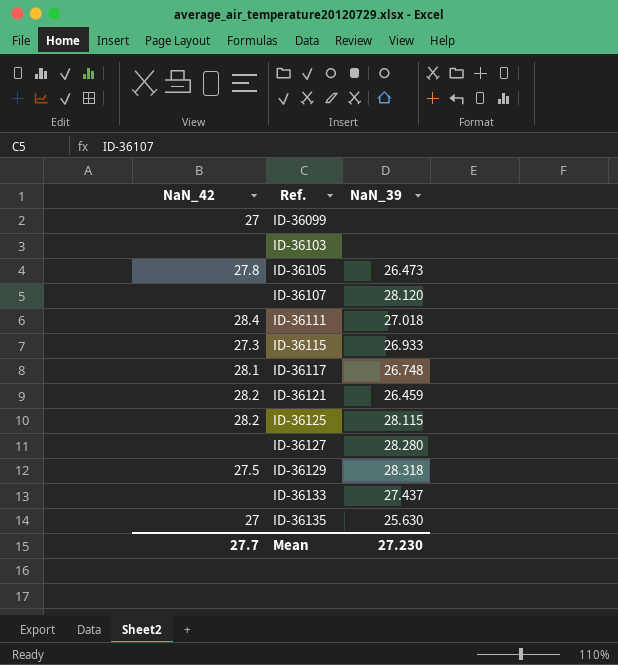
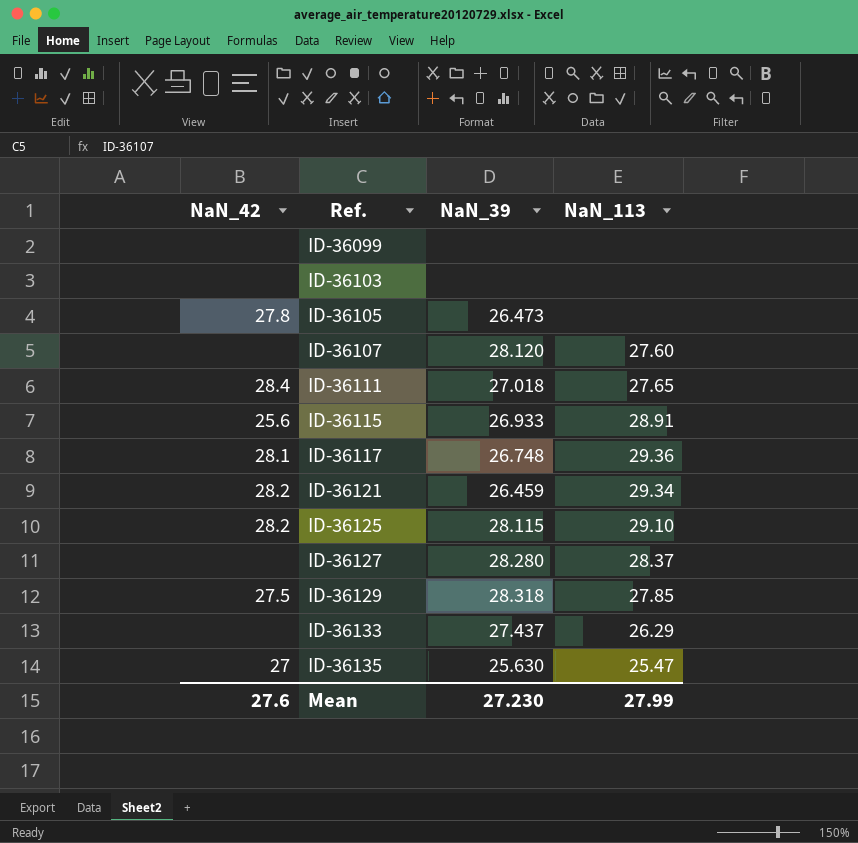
column NaN_113 | position: none -> 4
ID-36099 | NaN_42: 27 -> none
ID-36115 | NaN_42: 27.3 -> 25.6
Mean | NaN_42: 27.7 -> 27.6

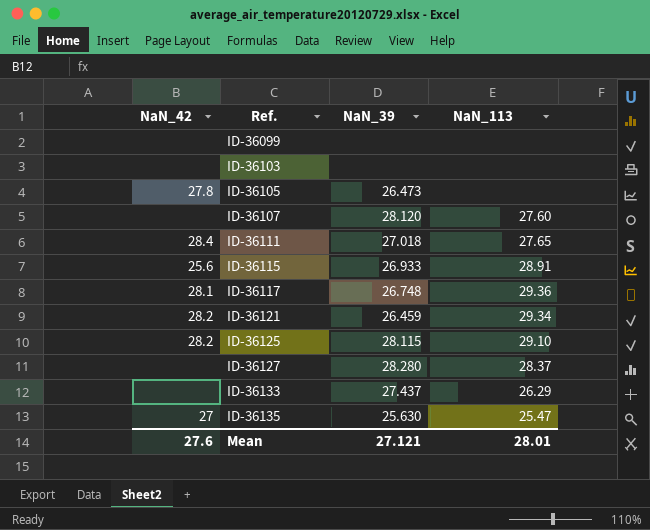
row ID-36129: 27.5 | 28.318 | 27.85 -> none
Mean | NaN_39: 27.230 -> 27.121
Mean | NaN_113: 27.99 -> 28.01

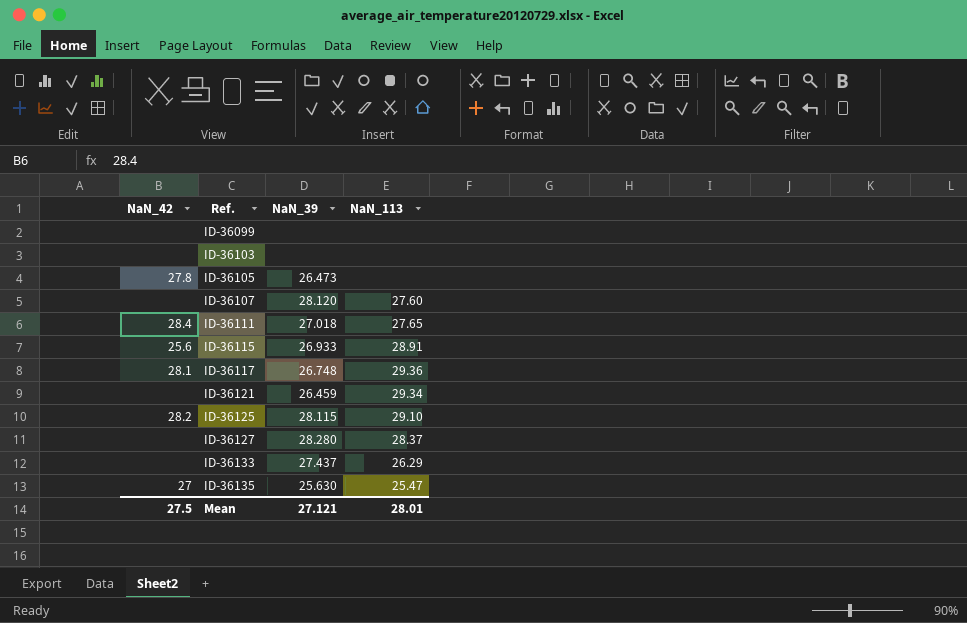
ID-36121 | NaN_42: 28.2 -> none
Mean | NaN_42: 27.6 -> 27.5

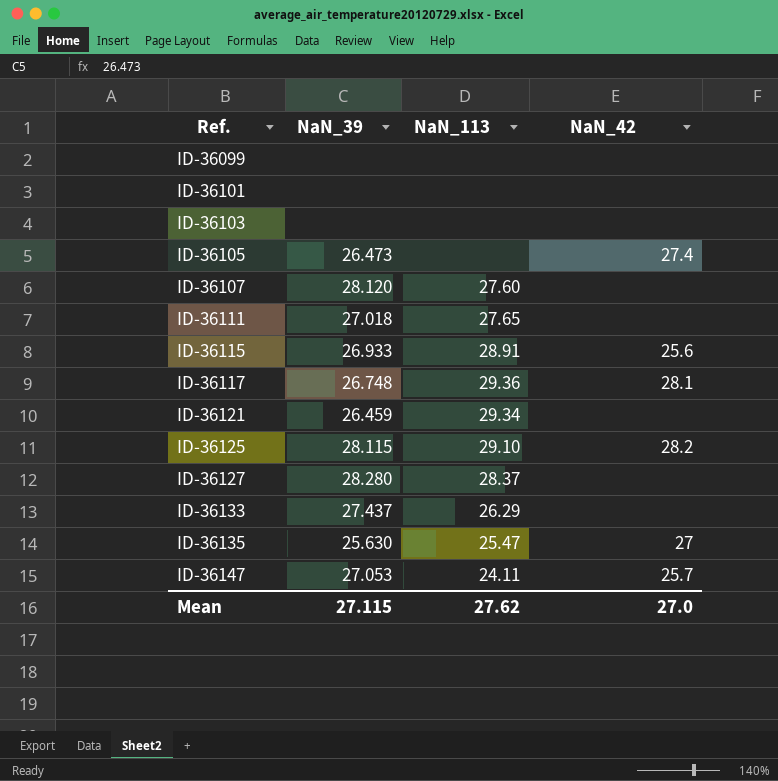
column NaN_42 | position: 1 -> 4
row ID-36101: none -> none | none | none
ID-36105 | NaN_42: 27.8 -> 27.4
ID-36111 | NaN_42: 28.4 -> none
row ID-36147: none -> 27.053 | 24.11 | 25.7
Mean | NaN_39: 27.121 -> 27.115
Mean | NaN_113: 28.01 -> 27.62
Mean | NaN_42: 27.5 -> 27.0

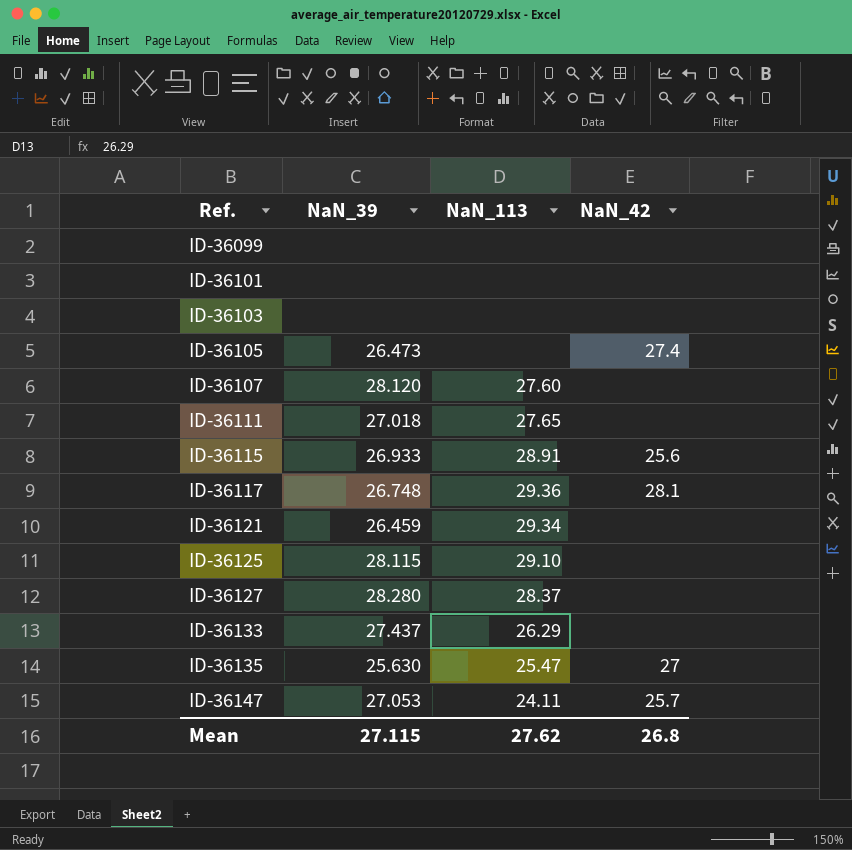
ID-36125 | NaN_42: 28.2 -> none
Mean | NaN_42: 27.0 -> 26.8

